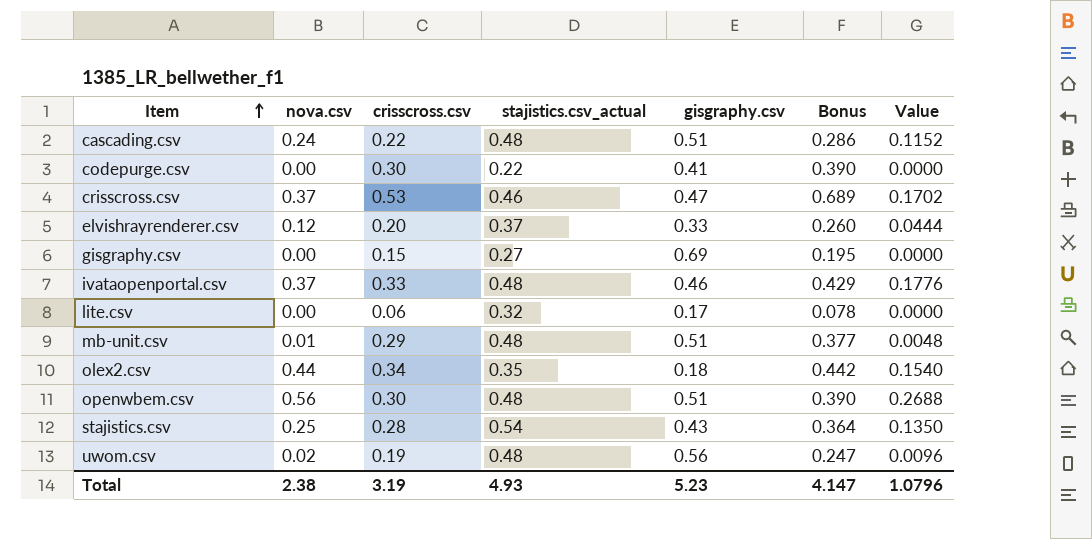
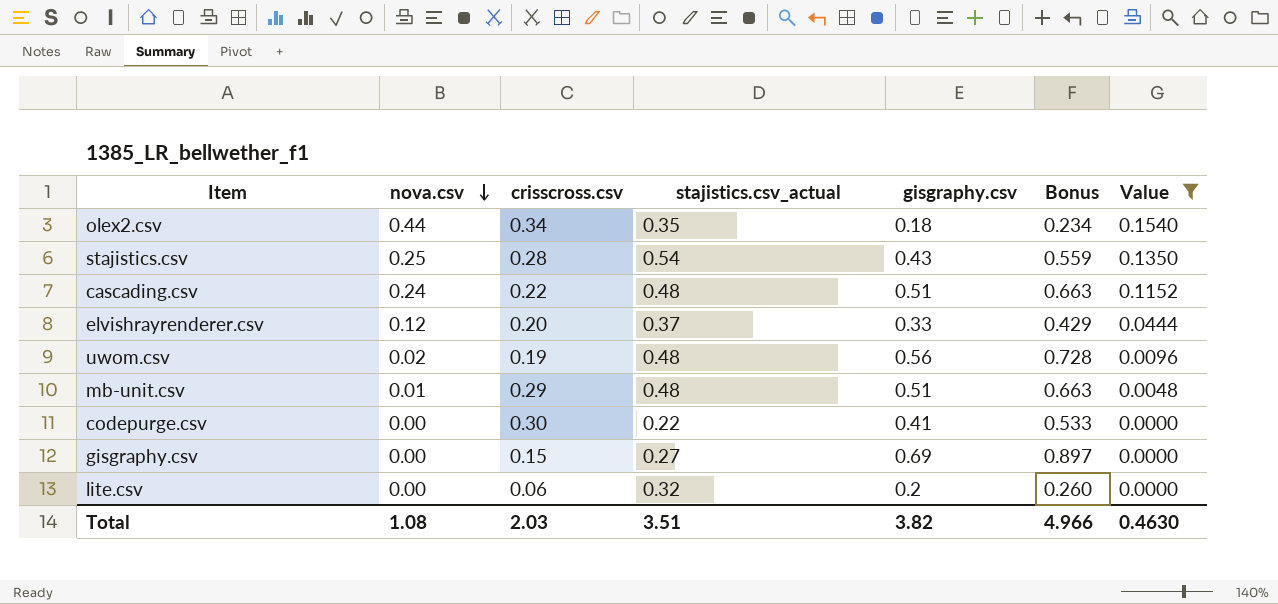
filter: none -> Value <= 0.1540
row order: Item ascending -> nova.csv descending
column Bonus | formula: [crisscross.csv] * 1.3 -> [gisgraphy.csv] * 1.3
lite.csv | gisgraphy.csv: 0.17 -> 0.2
Total | nova.csv: 2.38 -> 1.08
Total | crisscross.csv: 3.19 -> 2.03
Total | stajistics.csv_actual: 4.93 -> 3.51
Total | gisgraphy.csv: 5.23 -> 3.82
Total | Bonus: 4.147 -> 4.966
Total | Value: 1.0796 -> 0.4630

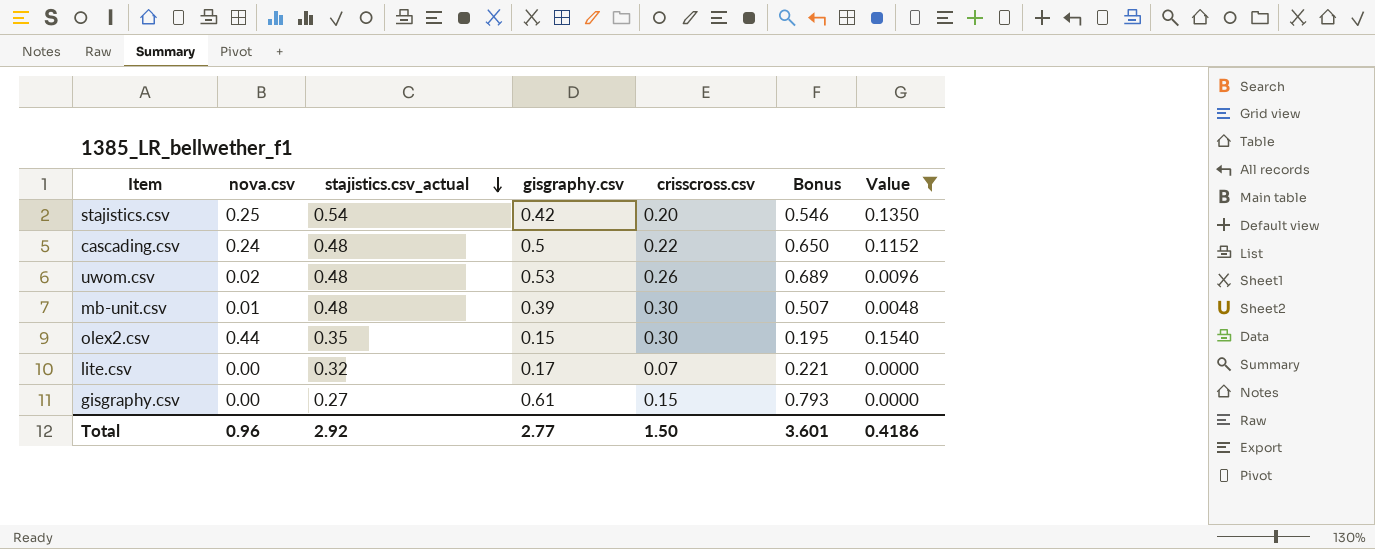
row order: nova.csv descending -> stajistics.csv_actual descending
column crisscross.csv | position: 3 -> 5
row elvishrayrenderer.csv: 0.12 | 0.20 | 0.37 | 0.33 | 0.429 | 0.0444 -> none
row codepurge.csv: 0.00 | 0.30 | 0.22 | 0.41 | 0.533 | 0.0000 -> none
stajistics.csv | gisgraphy.csv: 0.43 -> 0.42
stajistics.csv | crisscross.csv: 0.28 -> 0.20
stajistics.csv | Bonus: 0.559 -> 0.546
cascading.csv | gisgraphy.csv: 0.51 -> 0.5
cascading.csv | Bonus: 0.663 -> 0.650
uwom.csv | gisgraphy.csv: 0.56 -> 0.53
uwom.csv | crisscross.csv: 0.19 -> 0.26
uwom.csv | Bonus: 0.728 -> 0.689
mb-unit.csv | gisgraphy.csv: 0.51 -> 0.39
mb-unit.csv | crisscross.csv: 0.29 -> 0.30
mb-unit.csv | Bonus: 0.663 -> 0.507
olex2.csv | gisgraphy.csv: 0.18 -> 0.15
olex2.csv | crisscross.csv: 0.34 -> 0.30
olex2.csv | Bonus: 0.234 -> 0.195
lite.csv | gisgraphy.csv: 0.2 -> 0.17
lite.csv | crisscross.csv: 0.06 -> 0.07
lite.csv | Bonus: 0.260 -> 0.221
gisgraphy.csv | gisgraphy.csv: 0.69 -> 0.61
gisgraphy.csv | Bonus: 0.897 -> 0.793
Total | nova.csv: 1.08 -> 0.96
Total | stajistics.csv_actual: 3.51 -> 2.92
Total | gisgraphy.csv: 3.82 -> 2.77
Total | crisscross.csv: 2.03 -> 1.50
Total | Bonus: 4.966 -> 3.601
Total | Value: 0.4630 -> 0.4186

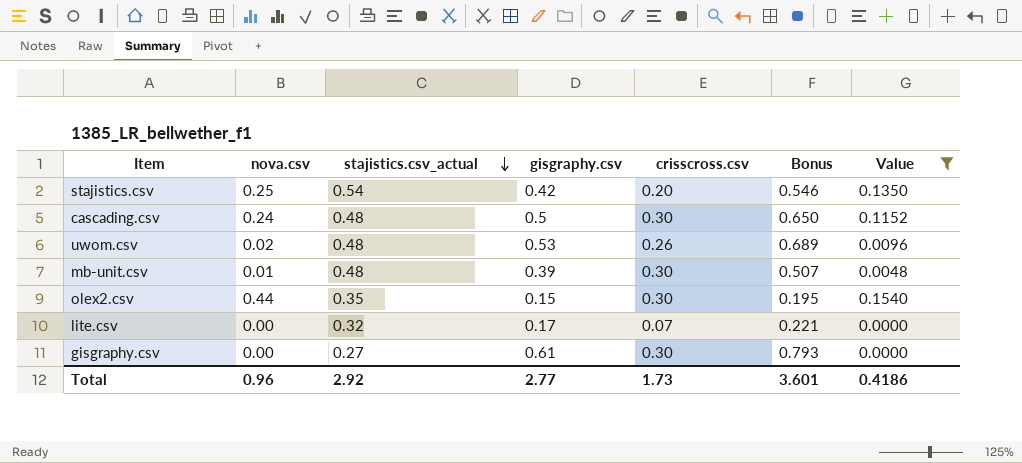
cascading.csv | crisscross.csv: 0.22 -> 0.30
gisgraphy.csv | crisscross.csv: 0.15 -> 0.30
Total | crisscross.csv: 1.50 -> 1.73

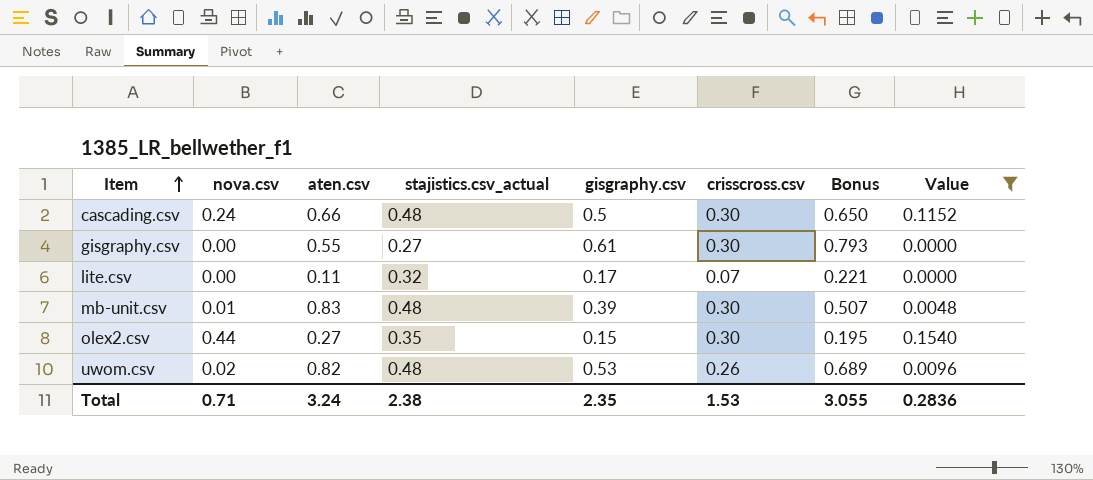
row order: stajistics.csv_actual descending -> Item ascending
column aten.csv | position: none -> 3
row stajistics.csv: 0.25 | 0.54 | 0.42 | 0.20 | 0.546 | 0.1350 -> none
Total | nova.csv: 0.96 -> 0.71
Total | stajistics.csv_actual: 2.92 -> 2.38
Total | gisgraphy.csv: 2.77 -> 2.35
Total | crisscross.csv: 1.73 -> 1.53
Total | Bonus: 3.601 -> 3.055
Total | Value: 0.4186 -> 0.2836

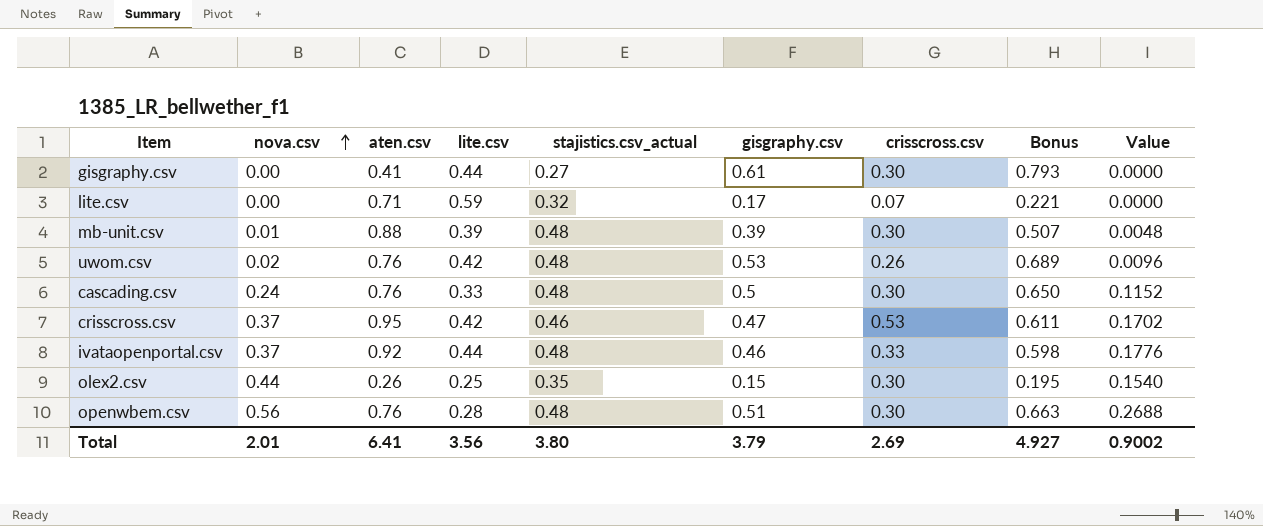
filter: Value <= 0.1540 -> none
row order: Item ascending -> nova.csv ascending
column lite.csv | position: none -> 4
gisgraphy.csv | aten.csv: 0.55 -> 0.41
lite.csv | aten.csv: 0.11 -> 0.71
mb-unit.csv | aten.csv: 0.83 -> 0.88
uwom.csv | aten.csv: 0.82 -> 0.76
cascading.csv | aten.csv: 0.66 -> 0.76
olex2.csv | aten.csv: 0.27 -> 0.26
Total | nova.csv: 0.71 -> 2.01
Total | aten.csv: 3.24 -> 6.41
Total | stajistics.csv_actual: 2.38 -> 3.80
Total | gisgraphy.csv: 2.35 -> 3.79
Total | crisscross.csv: 1.53 -> 2.69
Total | Bonus: 3.055 -> 4.927
Total | Value: 0.2836 -> 0.9002

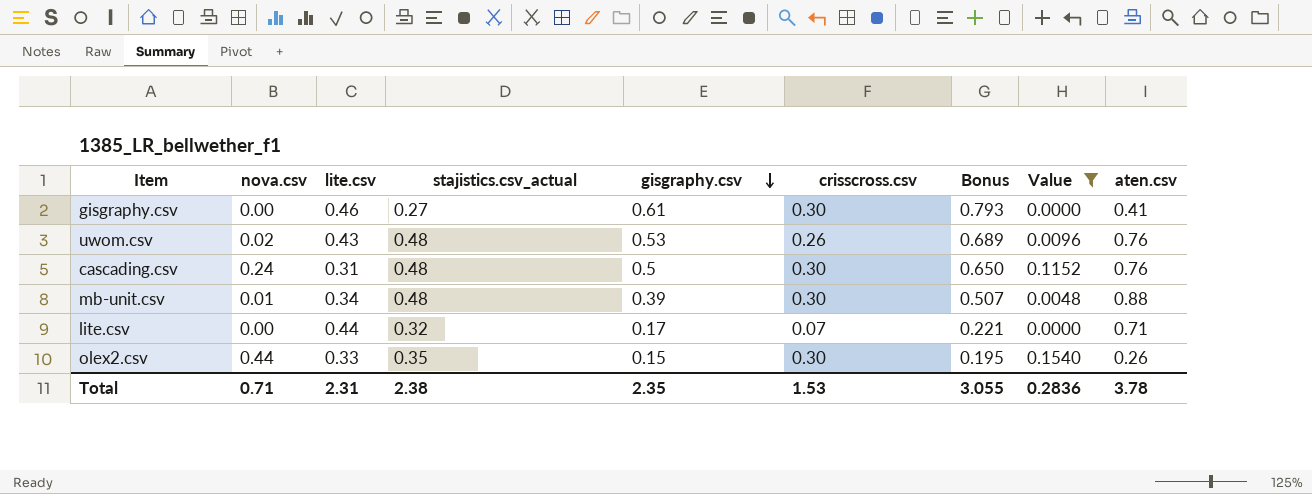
filter: none -> Value <= 0.1540
row order: nova.csv ascending -> gisgraphy.csv descending
column aten.csv | position: 3 -> 9
gisgraphy.csv | lite.csv: 0.44 -> 0.46
uwom.csv | lite.csv: 0.42 -> 0.43
cascading.csv | lite.csv: 0.33 -> 0.31
mb-unit.csv | lite.csv: 0.39 -> 0.34
lite.csv | lite.csv: 0.59 -> 0.44
olex2.csv | lite.csv: 0.25 -> 0.33
Total | nova.csv: 2.01 -> 0.71
Total | lite.csv: 3.56 -> 2.31
Total | stajistics.csv_actual: 3.80 -> 2.38
Total | gisgraphy.csv: 3.79 -> 2.35
Total | crisscross.csv: 2.69 -> 1.53
Total | Bonus: 4.927 -> 3.055
Total | Value: 0.9002 -> 0.2836
Total | aten.csv: 6.41 -> 3.78

